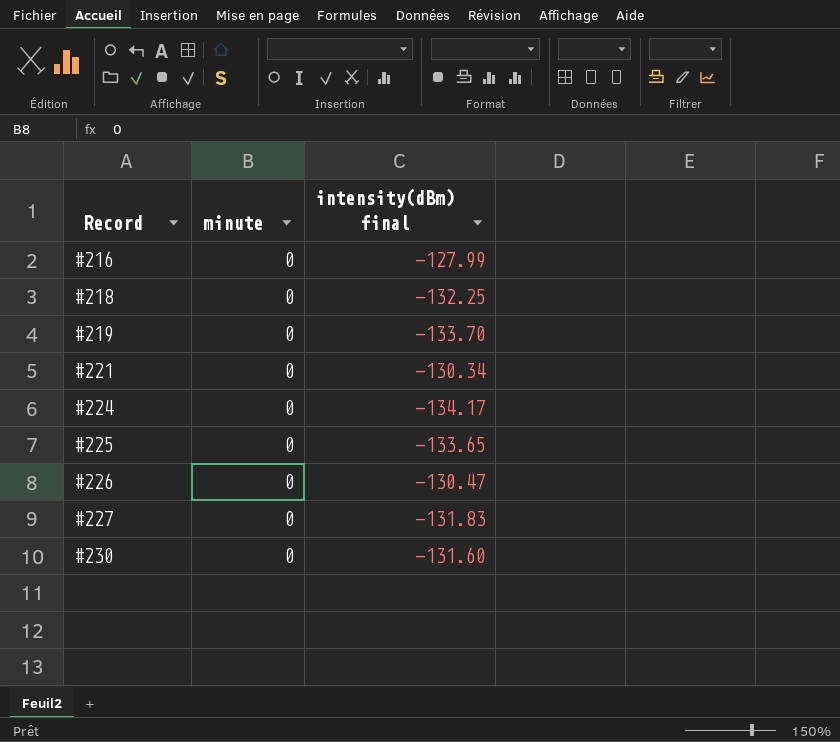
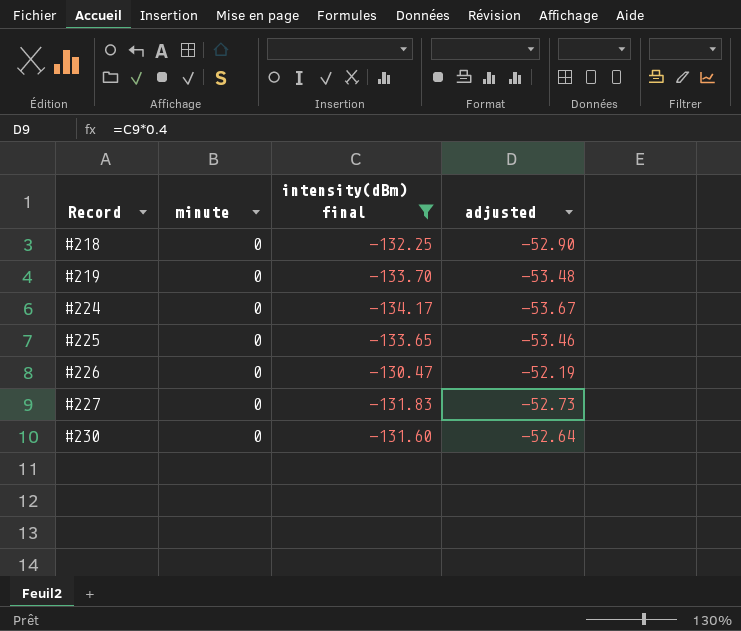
filter: none -> intensity(dBm) final <= -130.47
column adjusted | formula: none -> [intensity(dBm) final] * 0.4

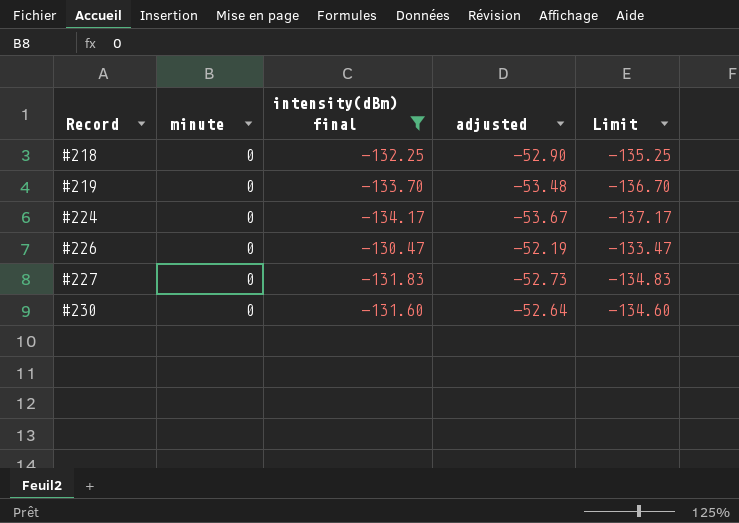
column Limit | formula: none -> [intensity(dBm) final] - 3
row #225: 0 | -133.65 | -53.46 -> none

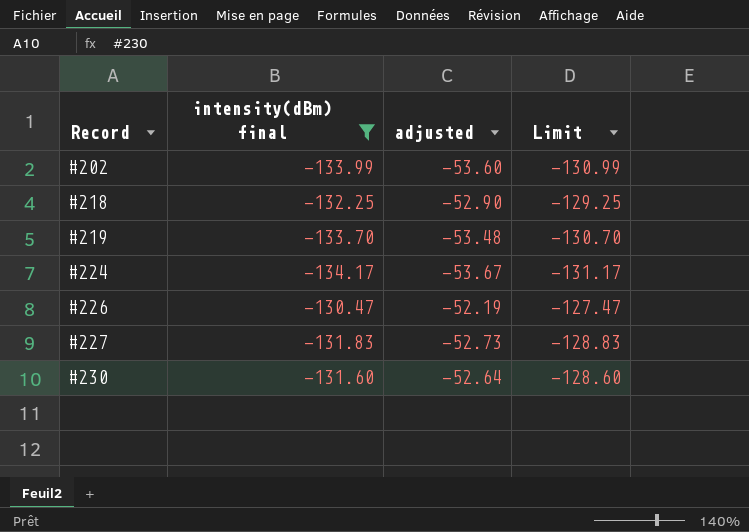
column minute | position: 2 -> none
column Limit | formula: [intensity(dBm) final] - 3 -> [intensity(dBm) final] + 3
row #202: none -> -133.99 | -53.60 | -130.99

